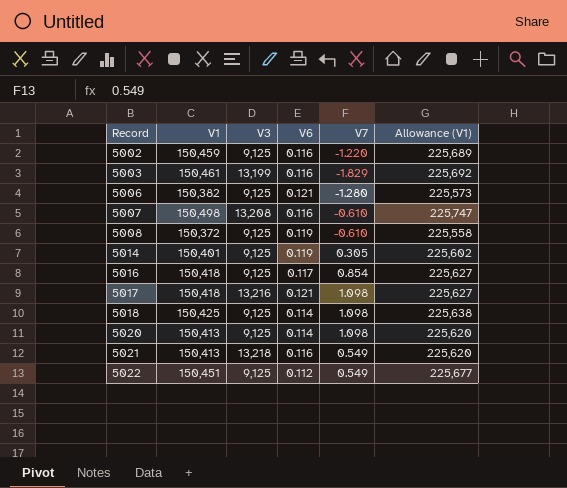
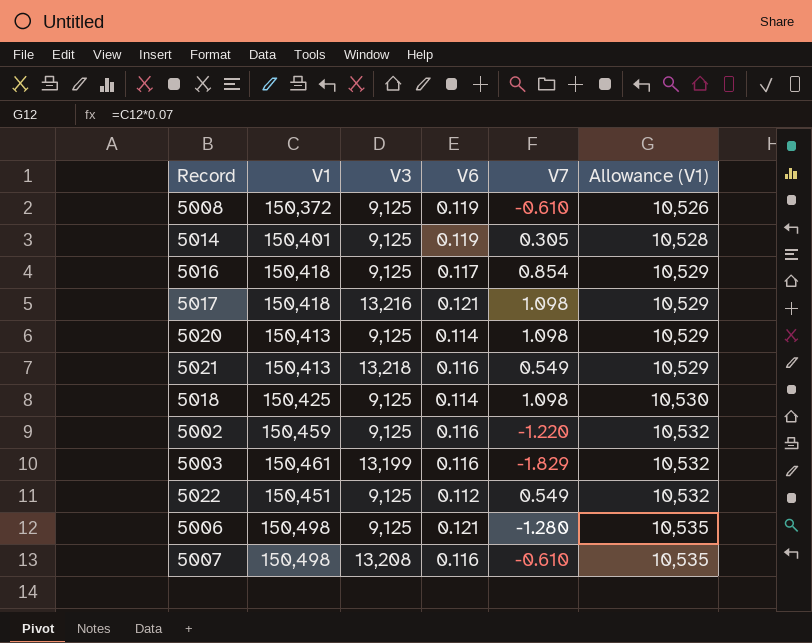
row order: Record ascending -> Allowance (V1) ascending
column Allowance (V1) | formula: [V1] * 1.5 -> [V1] * 0.07
5006 | V1: 150,382 -> 150,498

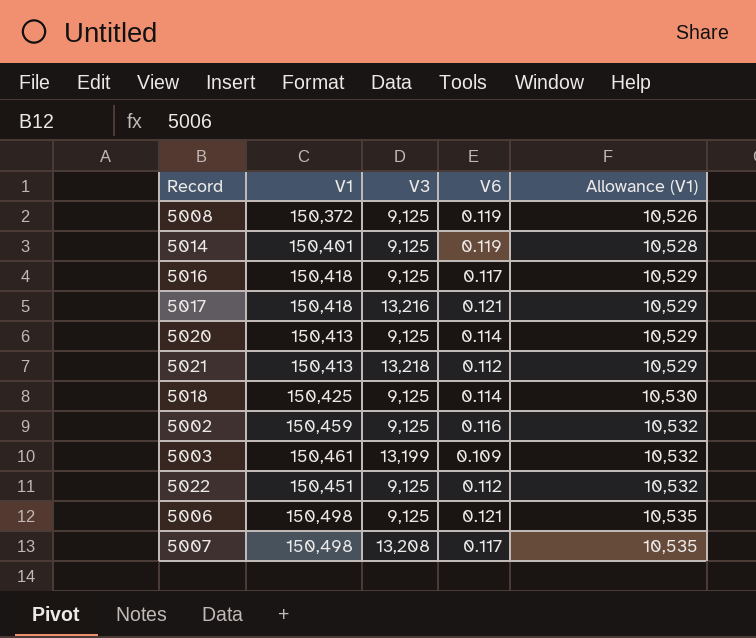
column V7 | position: 5 -> none
5021 | V6: 0.116 -> 0.112
5003 | V6: 0.116 -> 0.109
5007 | V6: 0.116 -> 0.117

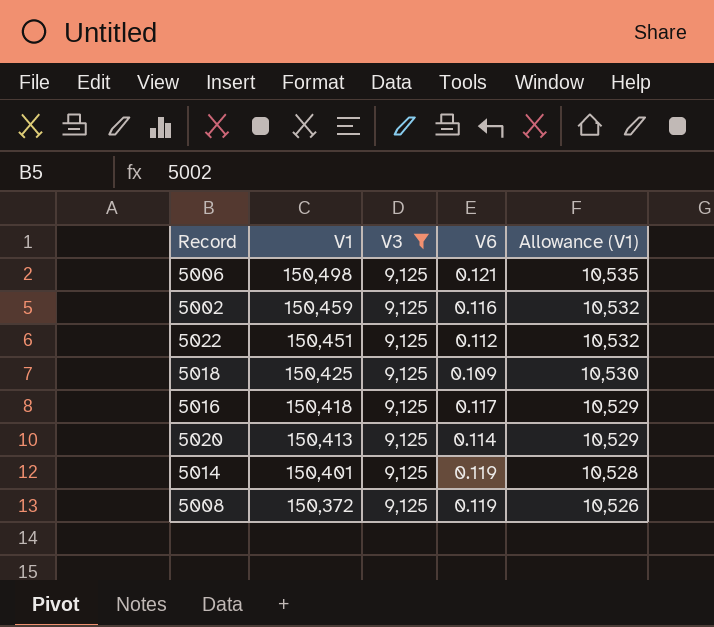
filter: none -> V3 = 9,125
row order: Allowance (V1) ascending -> V1 descending
5018 | V6: 0.114 -> 0.109

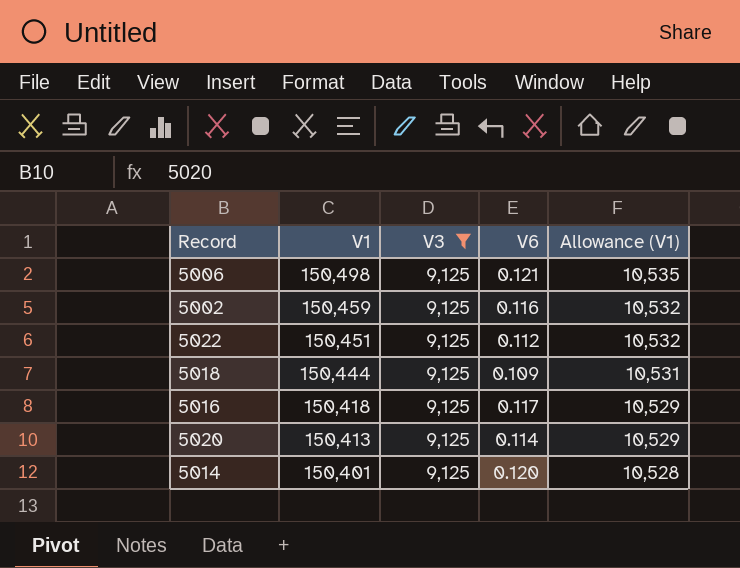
row 5008: 150,372 | 9,125 | 0.119 | 10,526 -> none
5018 | V1: 150,425 -> 150,444
5018 | Allowance (V1): 10,530 -> 10,531
5014 | V6: 0.119 -> 0.120

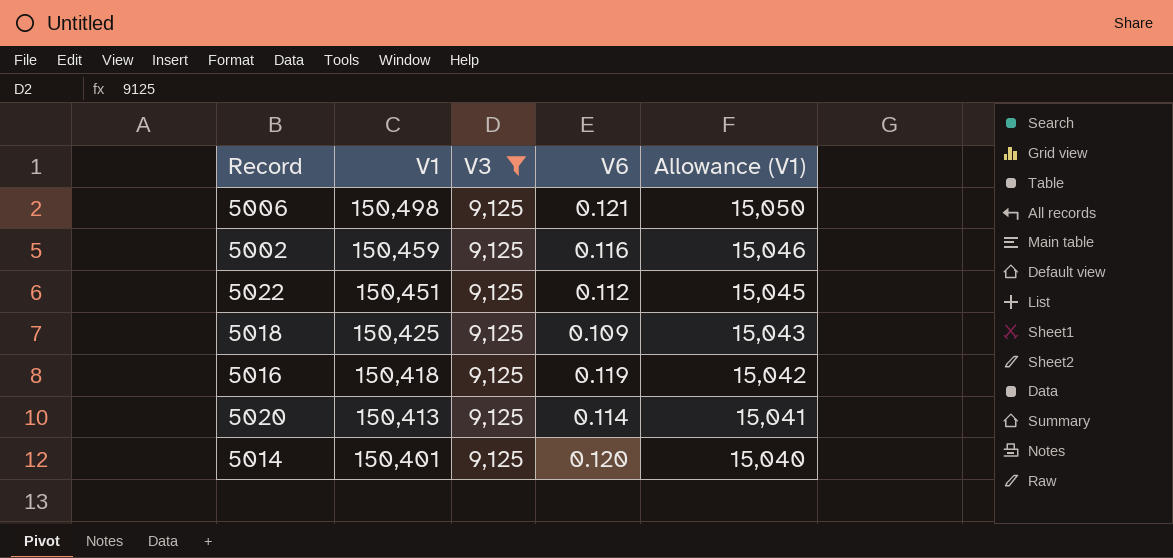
column Allowance (V1) | formula: [V1] * 0.07 -> [V1] * 0.1
5018 | V1: 150,444 -> 150,425
5016 | V6: 0.117 -> 0.119

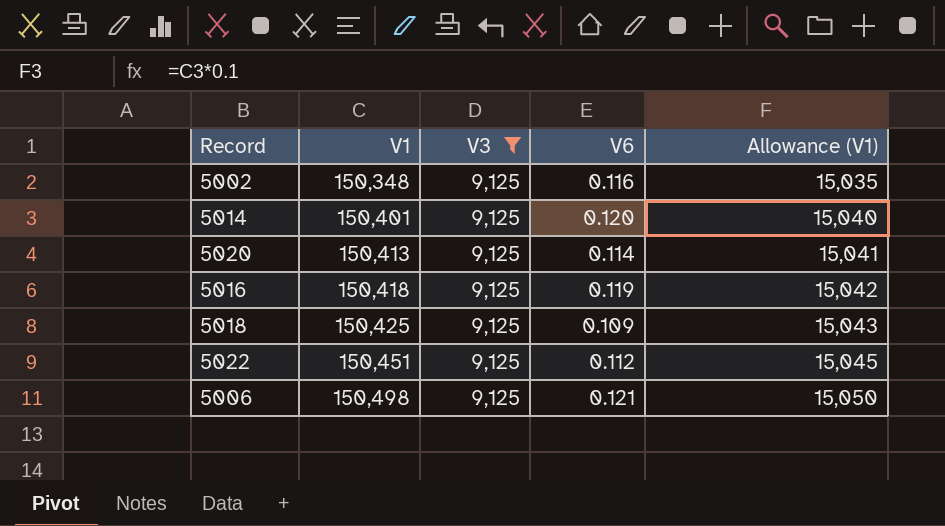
row order: V1 descending -> V1 ascending
5002 | V1: 150,459 -> 150,348
5002 | Allowance (V1): 15,046 -> 15,035

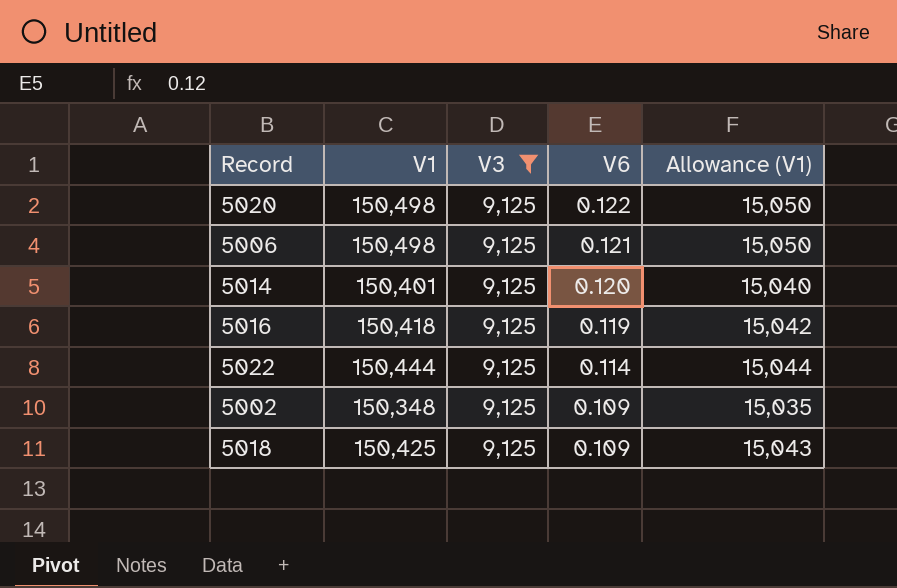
row order: V1 ascending -> V6 descending
5020 | V1: 150,413 -> 150,498
5020 | V6: 0.114 -> 0.122
5020 | Allowance (V1): 15,041 -> 15,050
5022 | V1: 150,451 -> 150,444
5022 | V6: 0.112 -> 0.114
5022 | Allowance (V1): 15,045 -> 15,044
5002 | V6: 0.116 -> 0.109

